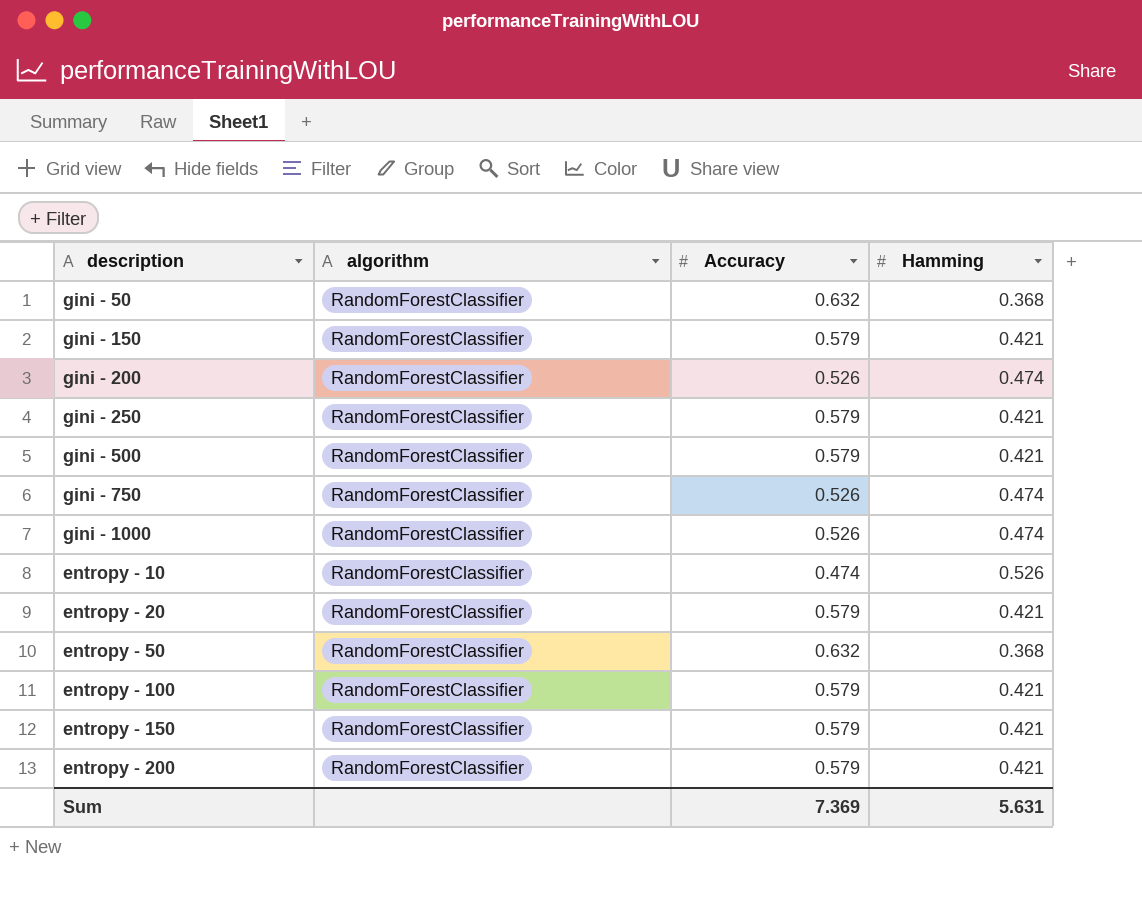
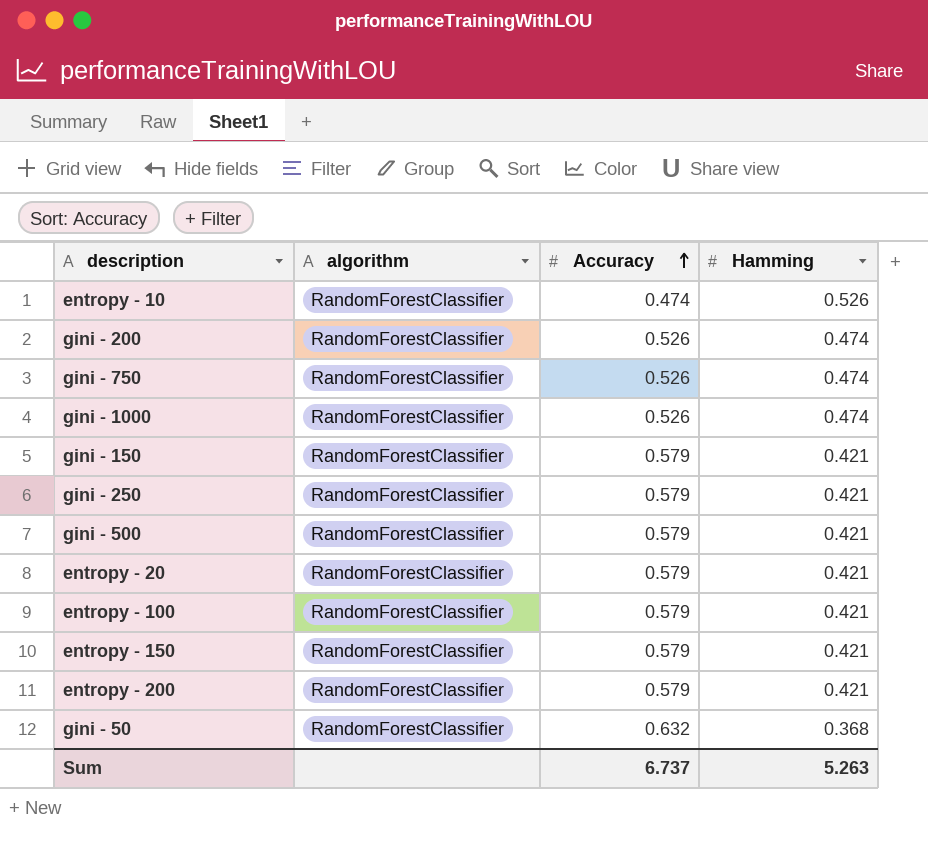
row order: none -> Accuracy ascending
row entropy - 50: RandomForestClassifier | 0.632 | 0.368 -> none
Sum | Accuracy: 7.369 -> 6.737
Sum | Hamming: 5.631 -> 5.263

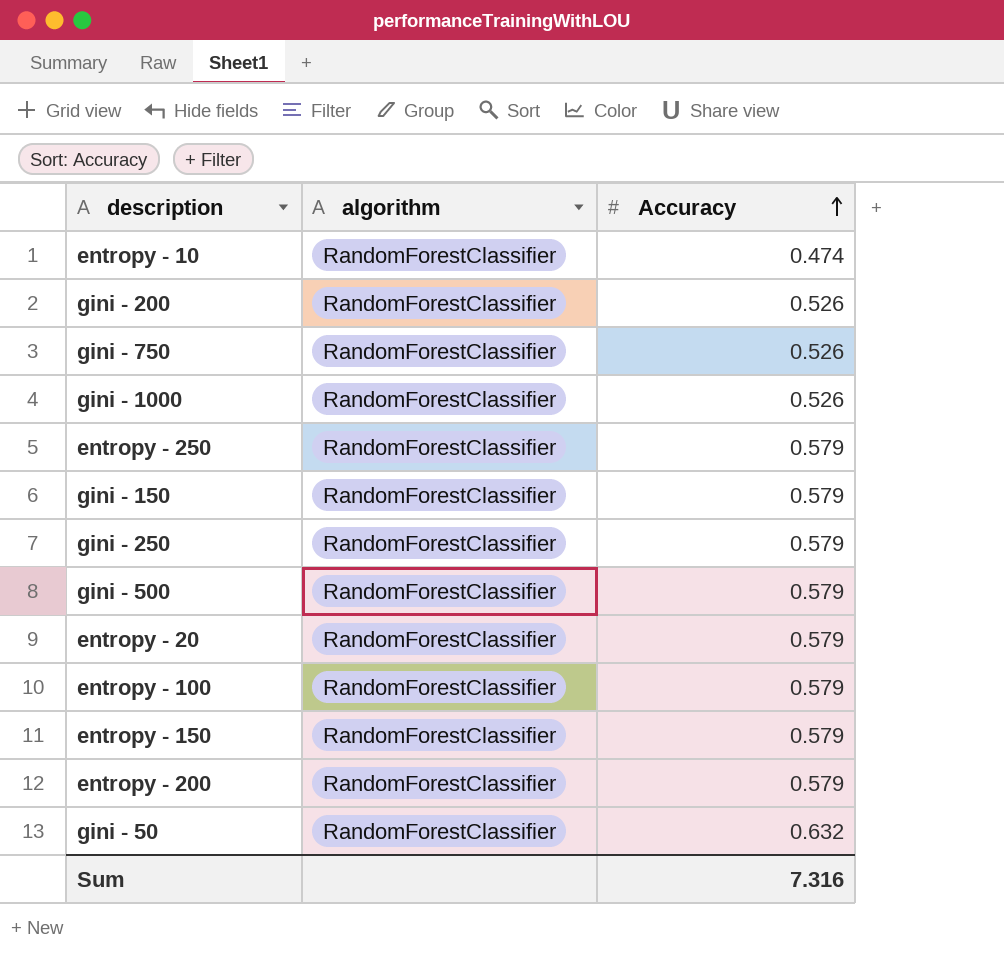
column Hamming | position: 4 -> none
row entropy - 250: none -> RandomForestClassifier | 0.579
Sum | Accuracy: 6.737 -> 7.316

